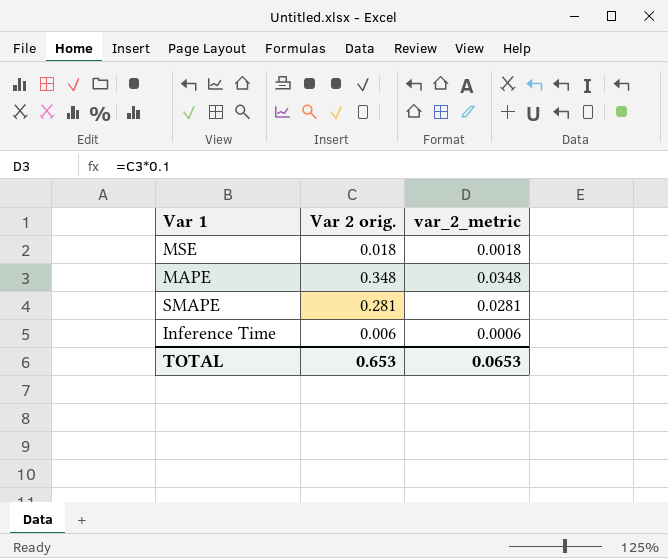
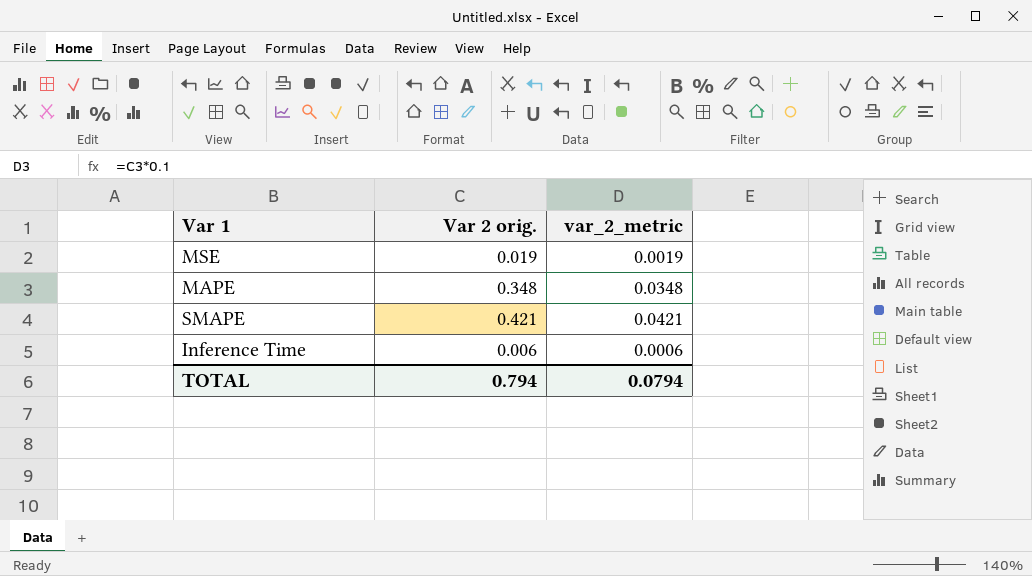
MSE | Var 2 orig.: 0.018 -> 0.019
MSE | var_2_metric: 0.0018 -> 0.0019
SMAPE | Var 2 orig.: 0.281 -> 0.421
SMAPE | var_2_metric: 0.0281 -> 0.0421
TOTAL | Var 2 orig.: 0.653 -> 0.794
TOTAL | var_2_metric: 0.0653 -> 0.0794

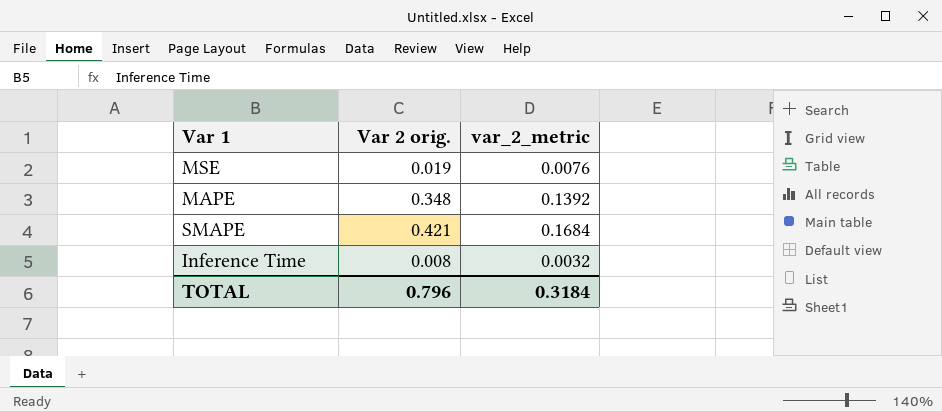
column var_2_metric | formula: [Var 2 orig.] * 0.1 -> [Var 2 orig.] * 0.4
Inference Time | Var 2 orig.: 0.006 -> 0.008
TOTAL | Var 2 orig.: 0.794 -> 0.796
TOTAL | var_2_metric: 0.0794 -> 0.3184

